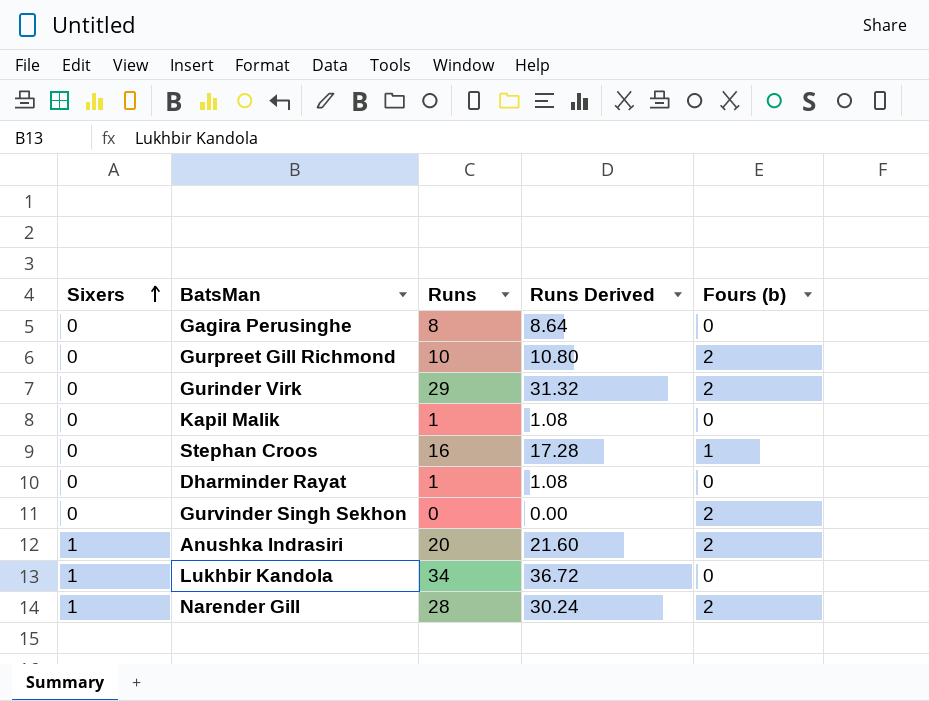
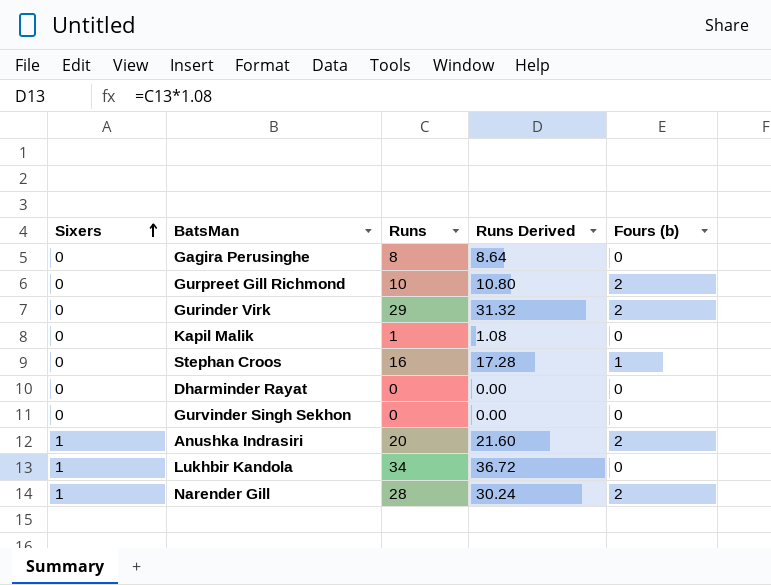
Dharminder Rayat | Runs: 1 -> 0
Dharminder Rayat | Runs Derived: 1.08 -> 0.00
Gurvinder Singh Sekhon | Fours (b): 2 -> 0

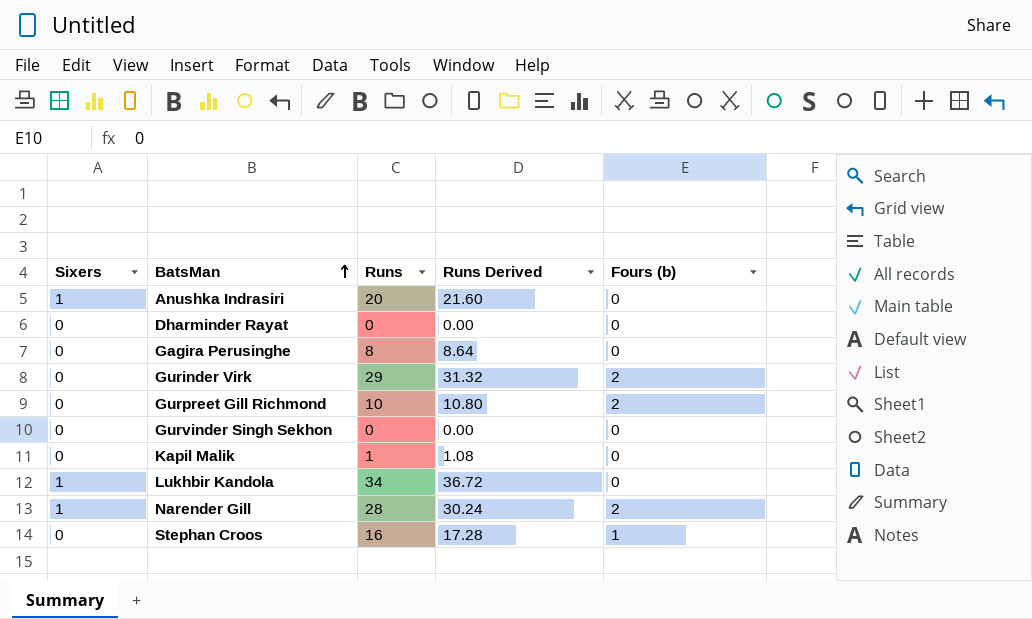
row order: Sixers ascending -> BatsMan ascending
Anushka Indrasiri | Fours (b): 2 -> 0

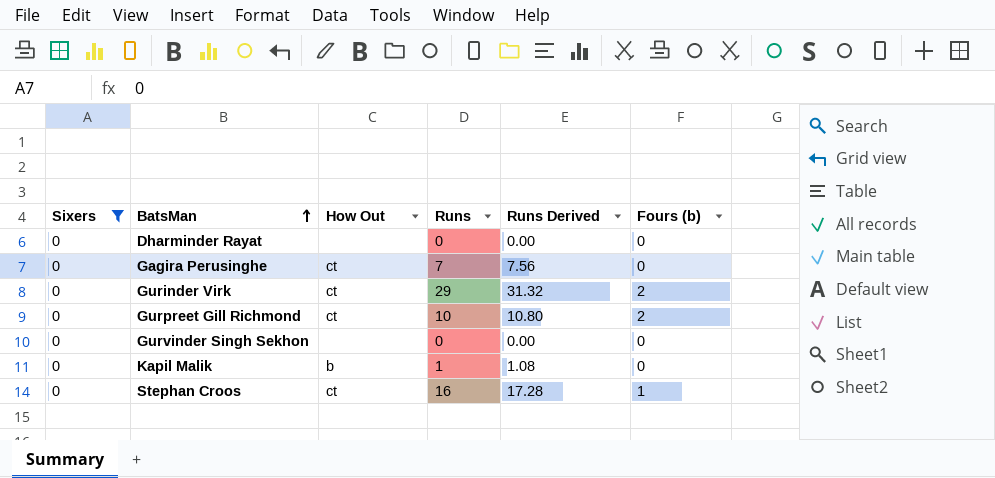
filter: none -> Sixers = 0
column How Out | position: none -> 3
Gagira Perusinghe | Runs: 8 -> 7
Gagira Perusinghe | Runs Derived: 8.64 -> 7.56

